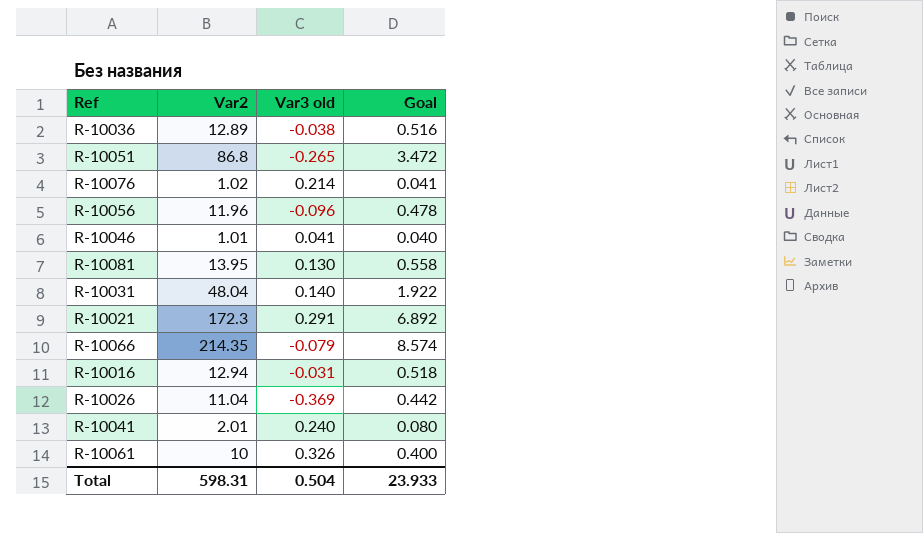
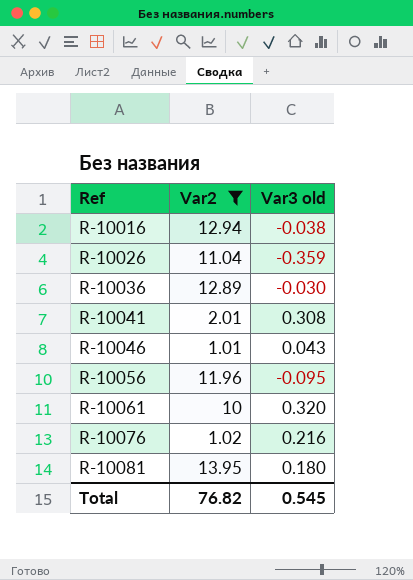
filter: none -> Var2 <= 13.95
row order: none -> Ref ascending
column Goal | formula: [Var2] * 0.04 -> none
R-10016 | Var3 old: -0.031 -> -0.038
R-10026 | Var3 old: -0.369 -> -0.359
R-10036 | Var3 old: -0.038 -> -0.030
R-10041 | Var3 old: 0.240 -> 0.308
R-10046 | Var3 old: 0.041 -> 0.043
R-10056 | Var3 old: -0.096 -> -0.095
R-10061 | Var3 old: 0.326 -> 0.320
R-10076 | Var3 old: 0.214 -> 0.216
R-10081 | Var3 old: 0.130 -> 0.180
Total | Var2: 598.31 -> 76.82
Total | Var3 old: 0.504 -> 0.545

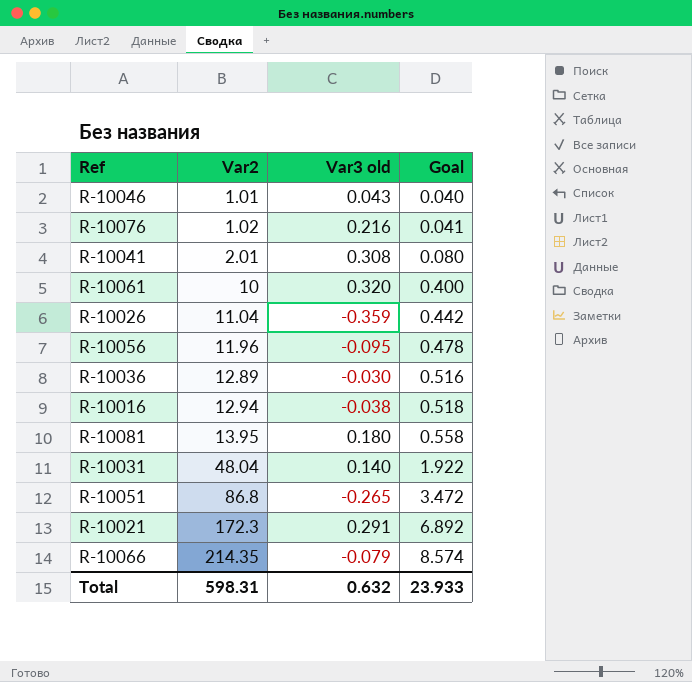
filter: Var2 <= 13.95 -> none
row order: Ref ascending -> Var2 ascending
column Goal | formula: none -> [Var2] * 0.04
Total | Var2: 76.82 -> 598.31
Total | Var3 old: 0.545 -> 0.632

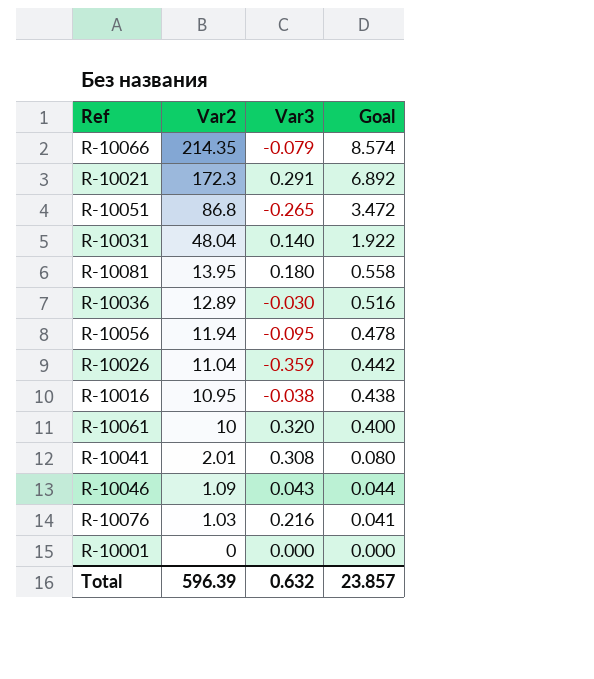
row order: Var2 ascending -> Var2 descending
column name: Var3 old -> Var3
R-10056 | Var2: 11.96 -> 11.94
R-10016 | Var2: 12.94 -> 10.95
R-10016 | Goal: 0.518 -> 0.438
R-10046 | Var2: 1.01 -> 1.09
R-10046 | Goal: 0.040 -> 0.044
R-10076 | Var2: 1.02 -> 1.03
row R-10001: none -> 0 | 0.000 | 0.000
Total | Var2: 598.31 -> 596.39
Total | Goal: 23.933 -> 23.857

